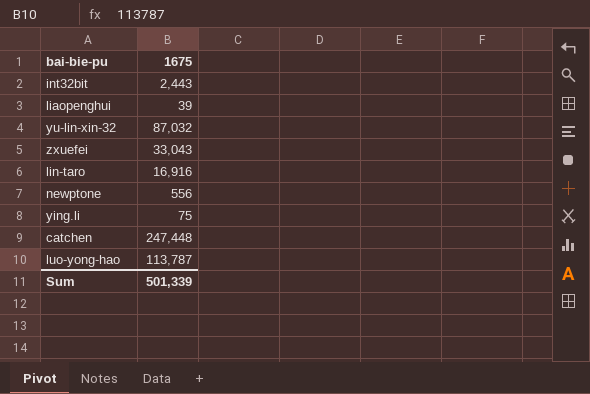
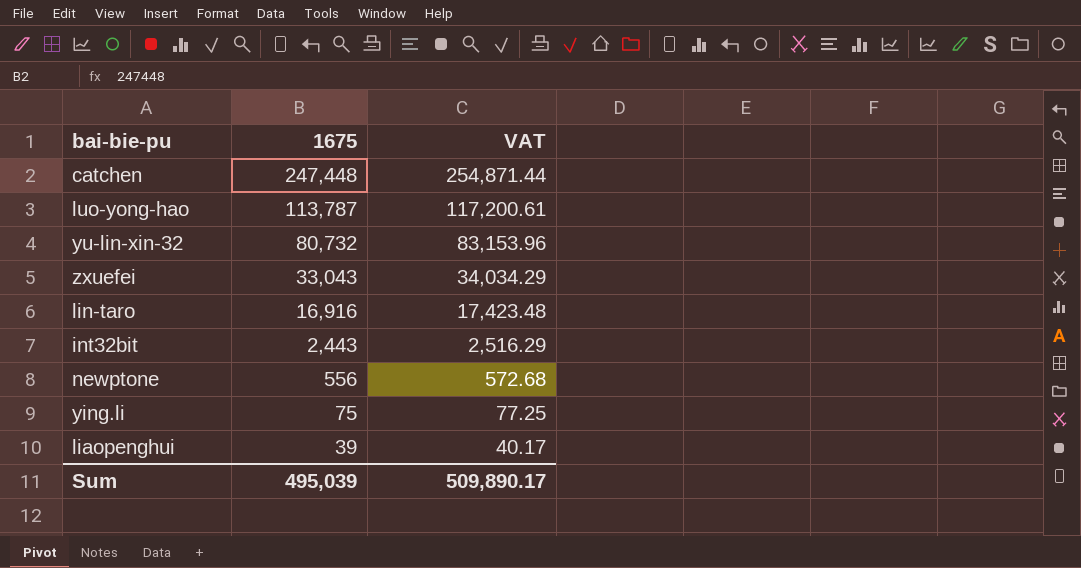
row order: none -> 1675 descending
column VAT | formula: none -> [1675] * 1.03
yu-lin-xin-32 | 1675: 87,032 -> 80,732
Sum | 1675: 501,339 -> 495,039

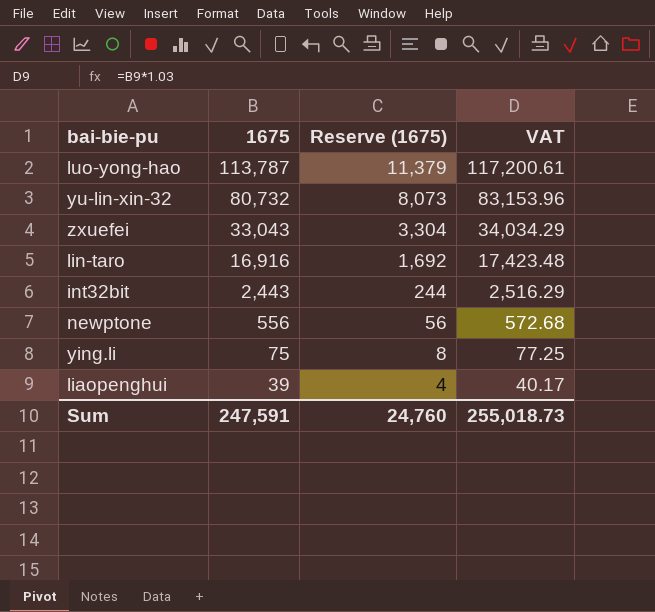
column Reserve (1675) | formula: none -> [1675] * 0.1
row catchen: 247,448 | 254,871.44 -> none
Sum | 1675: 495,039 -> 247,591
Sum | VAT: 509,890.17 -> 255,018.73

